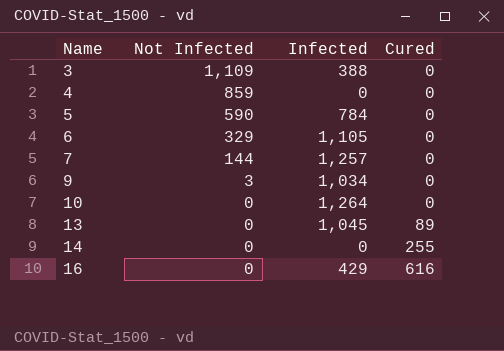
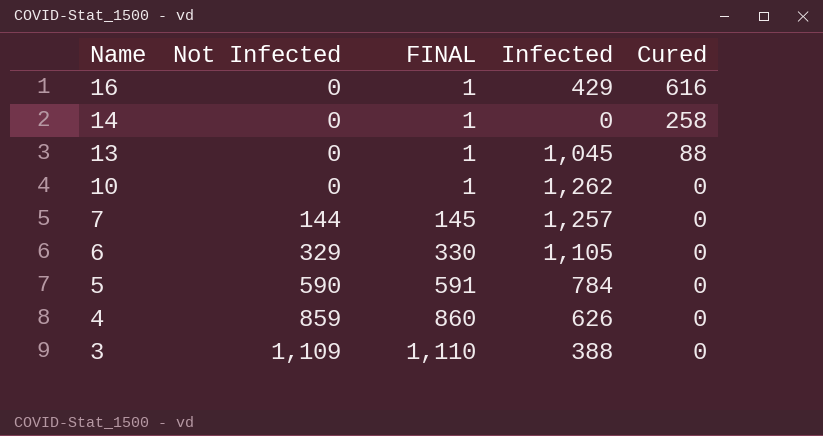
row order: Name ascending -> Name descending
column FINAL | formula: none -> [Not Infected] + 1
row 9: 3 | 1,034 | 0 -> none
14 | Cured: 255 -> 258
13 | Cured: 89 -> 88
10 | Infected: 1,264 -> 1,262
4 | Infected: 0 -> 626

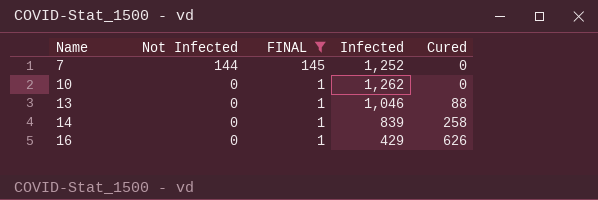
filter: none -> FINAL <= 145
row order: Name descending -> Name ascending
7 | Infected: 1,257 -> 1,252
13 | Infected: 1,045 -> 1,046
14 | Infected: 0 -> 839
16 | Cured: 616 -> 626

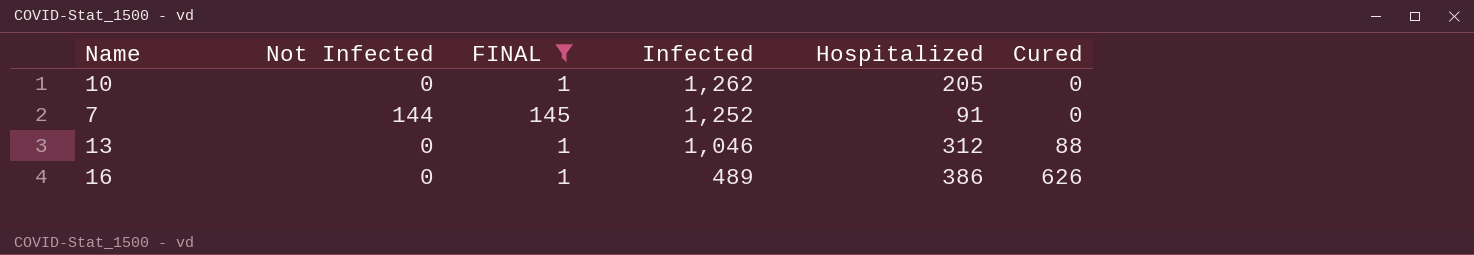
row order: Name ascending -> Infected descending
column Hospitalized | position: none -> 5
row 14: 0 | 1 | 839 | 258 -> none
16 | Infected: 429 -> 489

